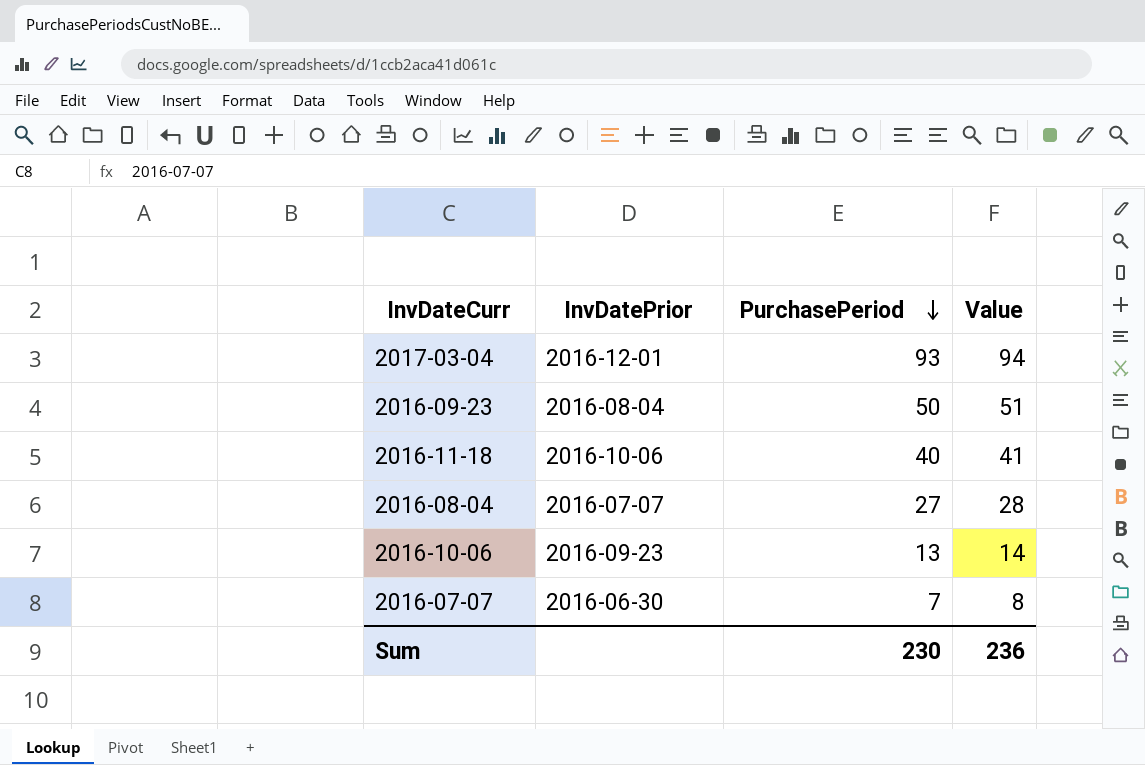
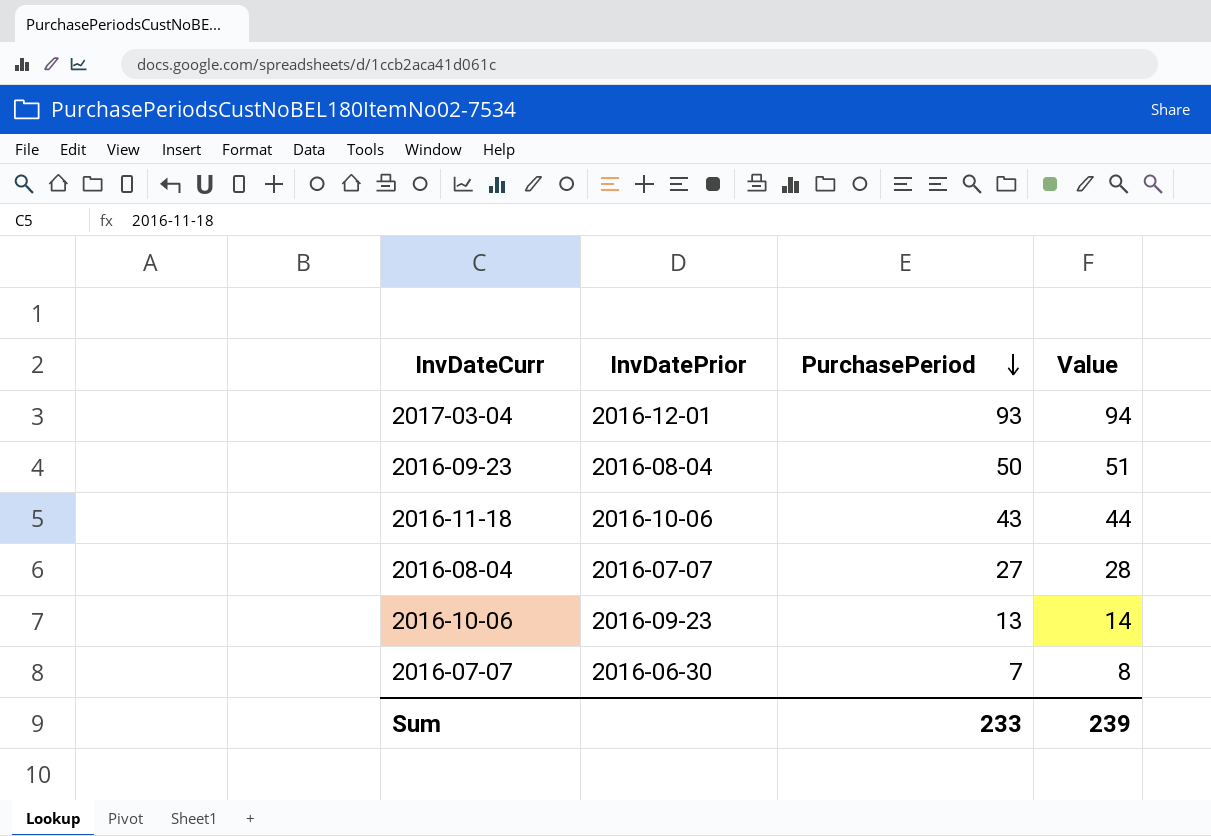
2016-11-18 | PurchasePeriod: 40 -> 43
2016-11-18 | Value: 41 -> 44
Sum | PurchasePeriod: 230 -> 233
Sum | Value: 236 -> 239

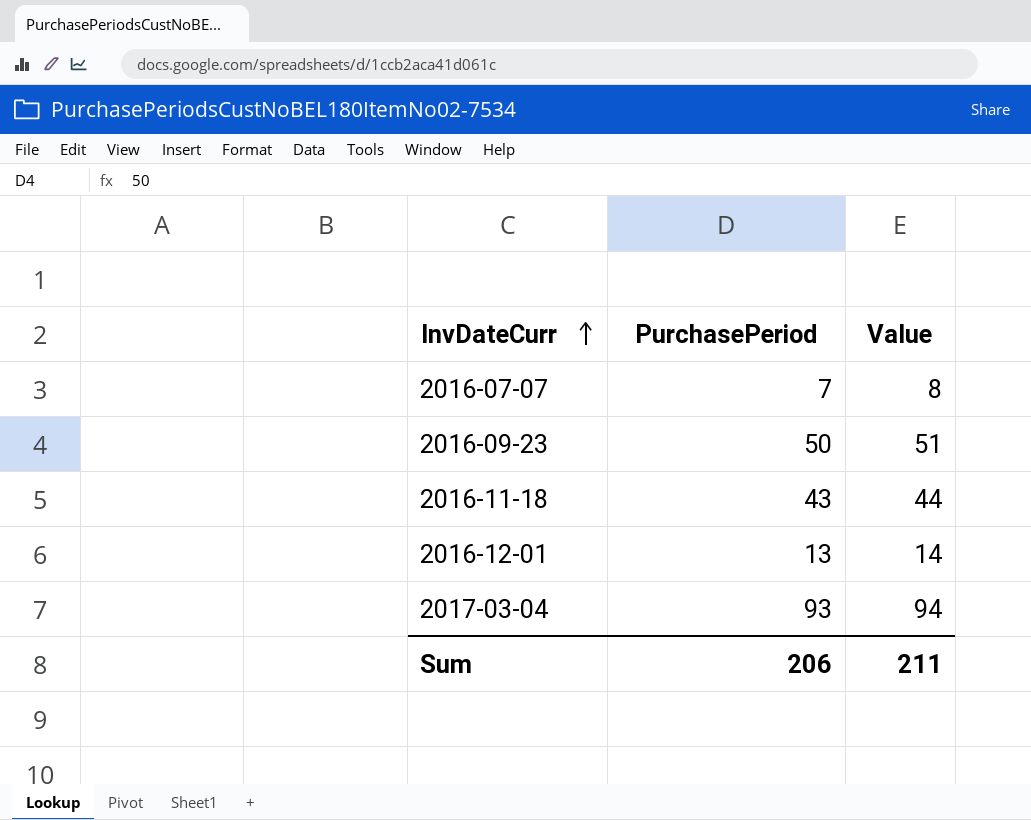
row order: PurchasePeriod descending -> InvDateCurr ascending
column InvDatePrior | position: 2 -> none
row 2016-08-04: 2016-07-07 | 27 | 28 -> none
row 2016-10-06: 2016-09-23 | 13 | 14 -> none
row 2016-12-01: none -> 13 | 14
Sum | PurchasePeriod: 233 -> 206
Sum | Value: 239 -> 211

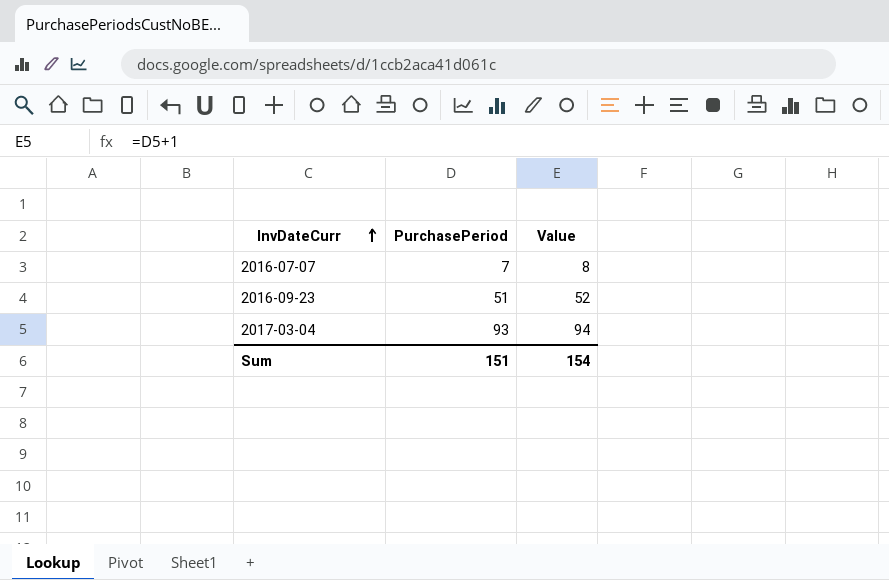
row 2016-11-18: 43 | 44 -> none
row 2016-12-01: 13 | 14 -> none
2016-09-23 | PurchasePeriod: 50 -> 51
2016-09-23 | Value: 51 -> 52
Sum | PurchasePeriod: 206 -> 151
Sum | Value: 211 -> 154

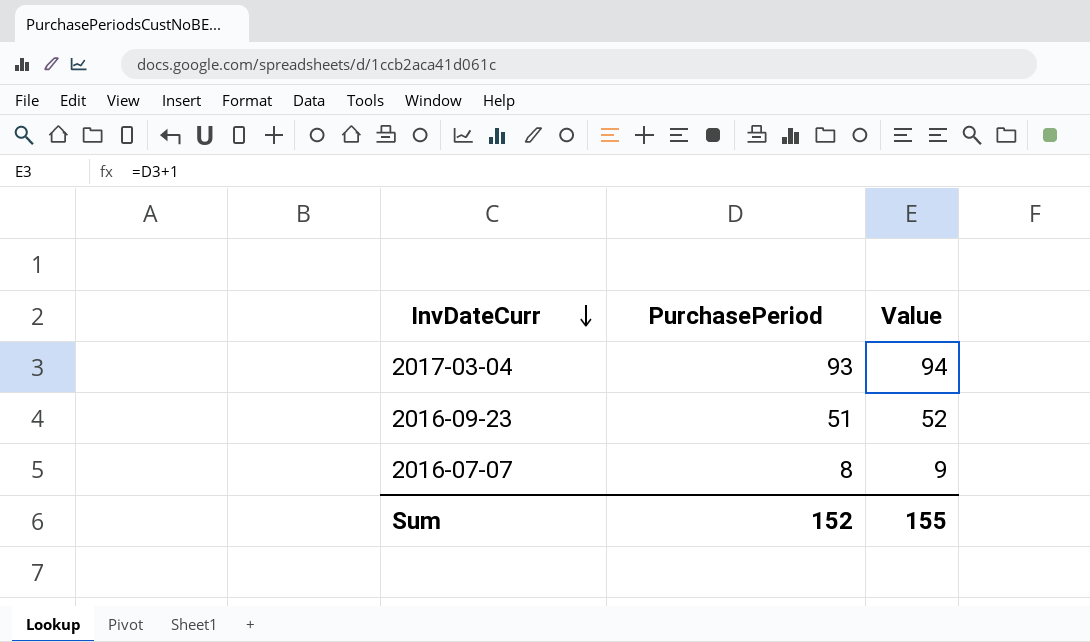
row order: InvDateCurr ascending -> InvDateCurr descending
2016-07-07 | PurchasePeriod: 7 -> 8
2016-07-07 | Value: 8 -> 9
Sum | PurchasePeriod: 151 -> 152
Sum | Value: 154 -> 155

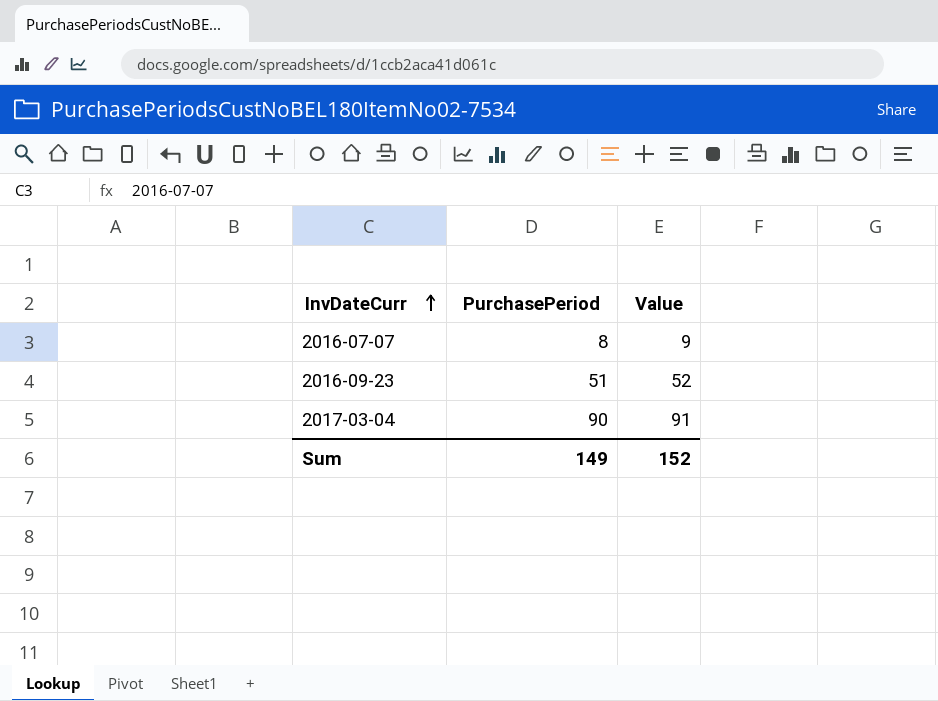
row order: InvDateCurr descending -> InvDateCurr ascending
2017-03-04 | PurchasePeriod: 93 -> 90
2017-03-04 | Value: 94 -> 91
Sum | PurchasePeriod: 152 -> 149
Sum | Value: 155 -> 152

